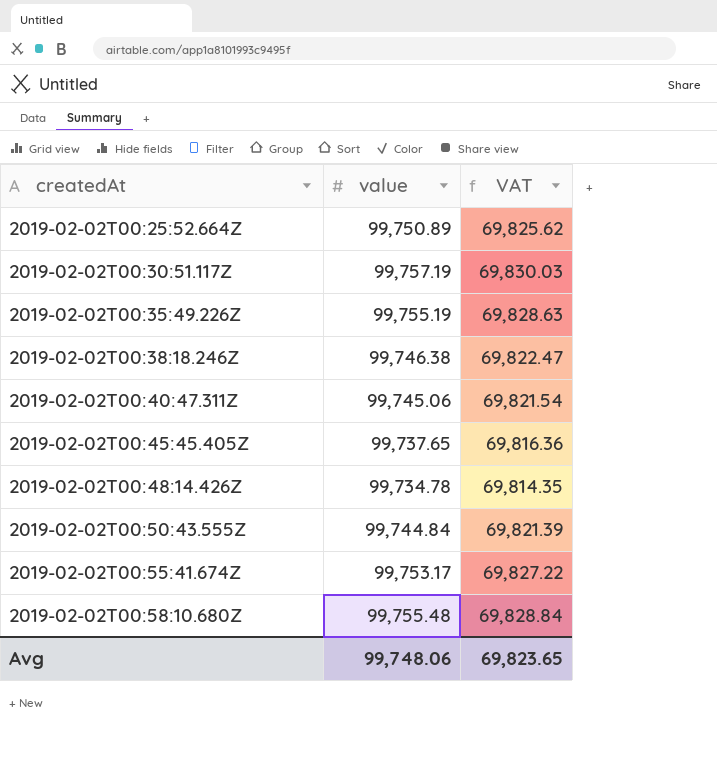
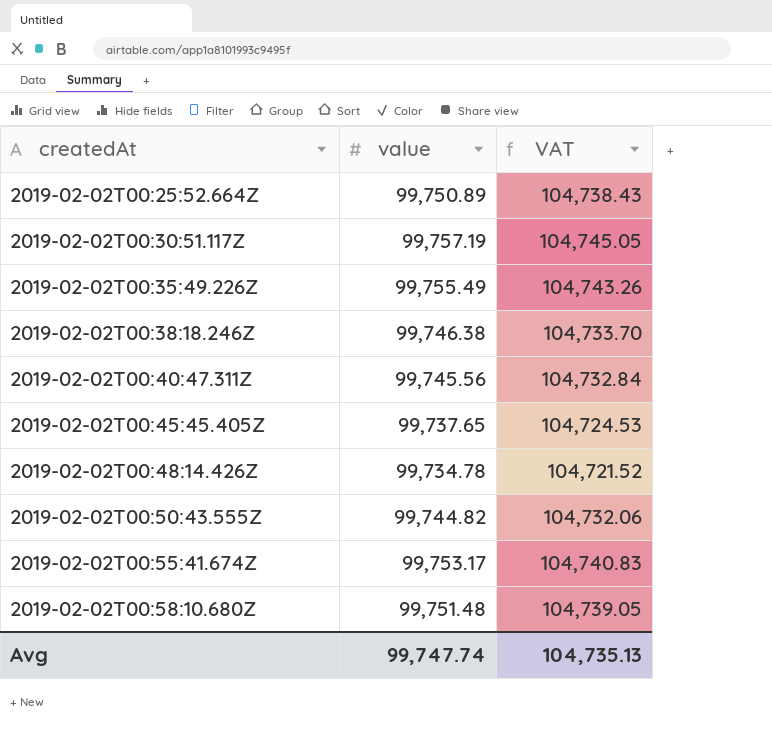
column VAT | formula: [value] * 0.7 -> [value] * 1.05
2019-02-02T00:35:49.226Z | value: 99,755.19 -> 99,755.49
2019-02-02T00:40:47.311Z | value: 99,745.06 -> 99,745.56
2019-02-02T00:50:43.555Z | value: 99,744.84 -> 99,744.82
2019-02-02T00:58:10.680Z | value: 99,755.48 -> 99,751.48
Avg | value: 99,748.06 -> 99,747.74
Avg | VAT: 69,823.65 -> 104,735.13

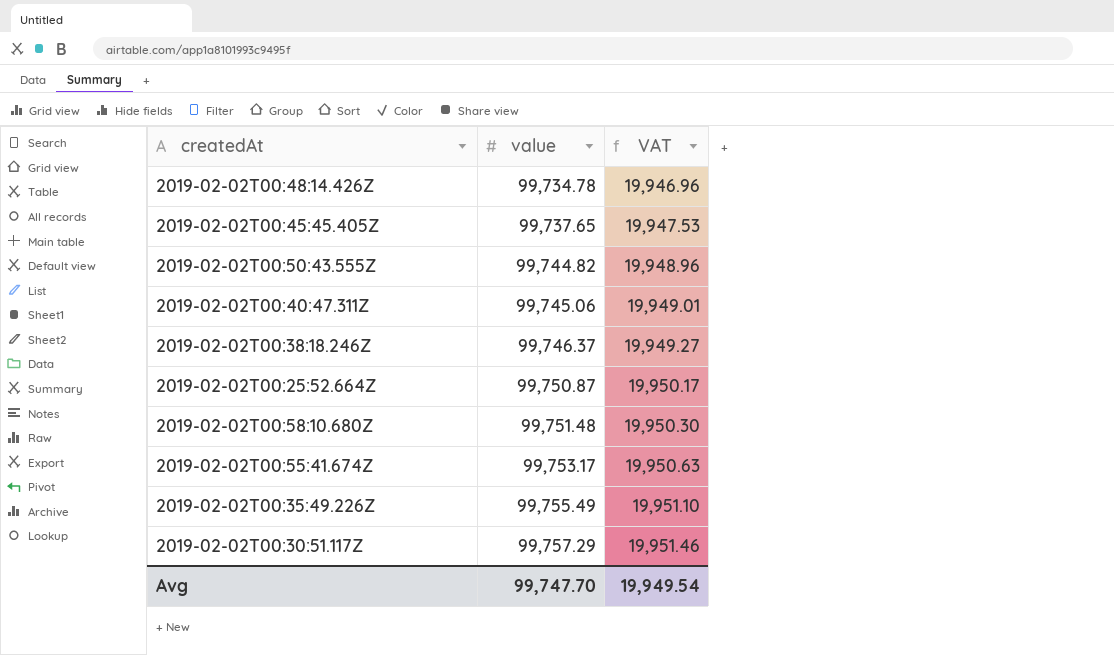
row order: createdAt ascending -> value ascending
column VAT | formula: [value] * 1.05 -> [value] * 0.2
2019-02-02T00:40:47.311Z | value: 99,745.56 -> 99,745.06
2019-02-02T00:38:18.246Z | value: 99,746.38 -> 99,746.37
2019-02-02T00:25:52.664Z | value: 99,750.89 -> 99,750.87
2019-02-02T00:30:51.117Z | value: 99,757.19 -> 99,757.29
Avg | value: 99,747.74 -> 99,747.70
Avg | VAT: 104,735.13 -> 19,949.54

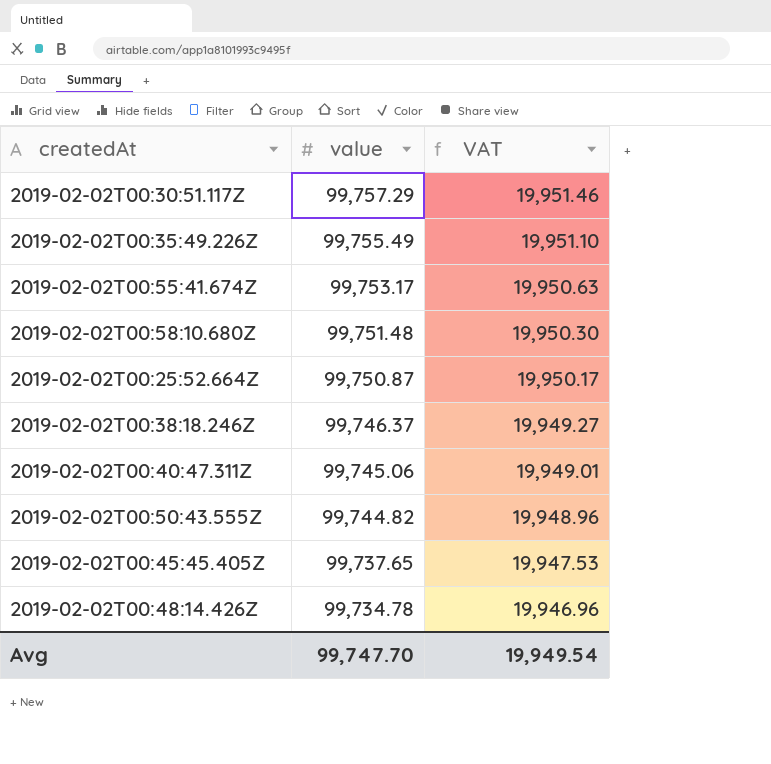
row order: value ascending -> value descending

